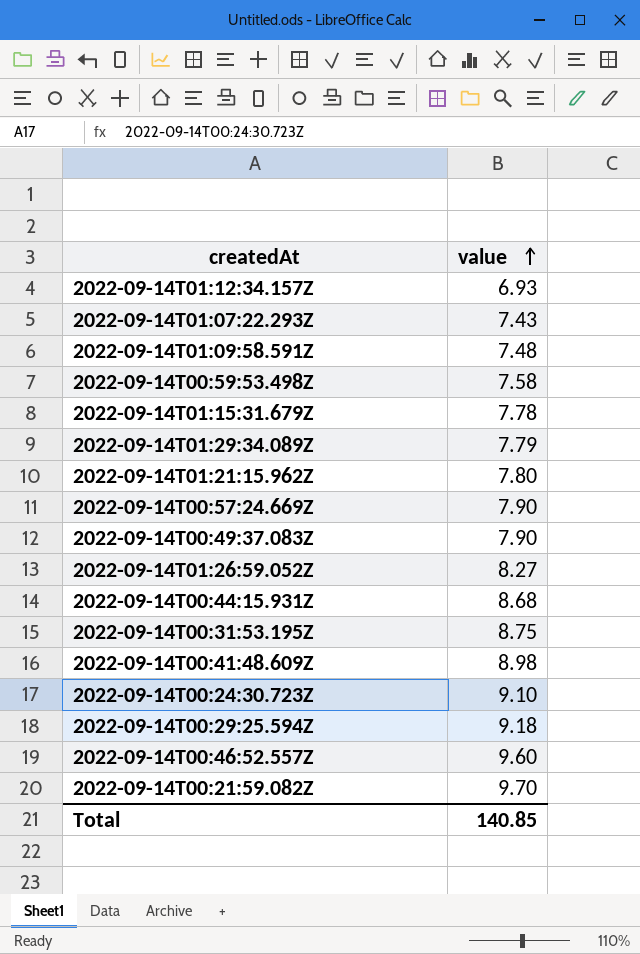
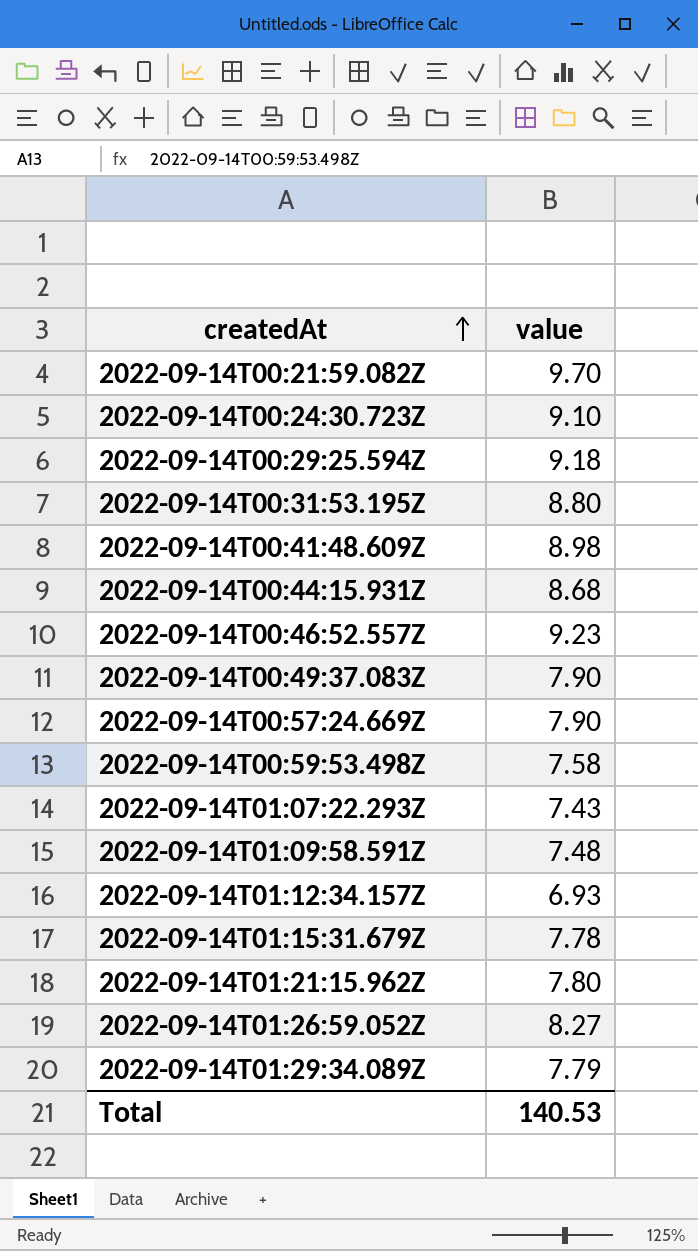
row order: value ascending -> createdAt ascending
2022-09-14T00:31:53.195Z | value: 8.75 -> 8.80
2022-09-14T00:46:52.557Z | value: 9.60 -> 9.23
Total | value: 140.85 -> 140.53

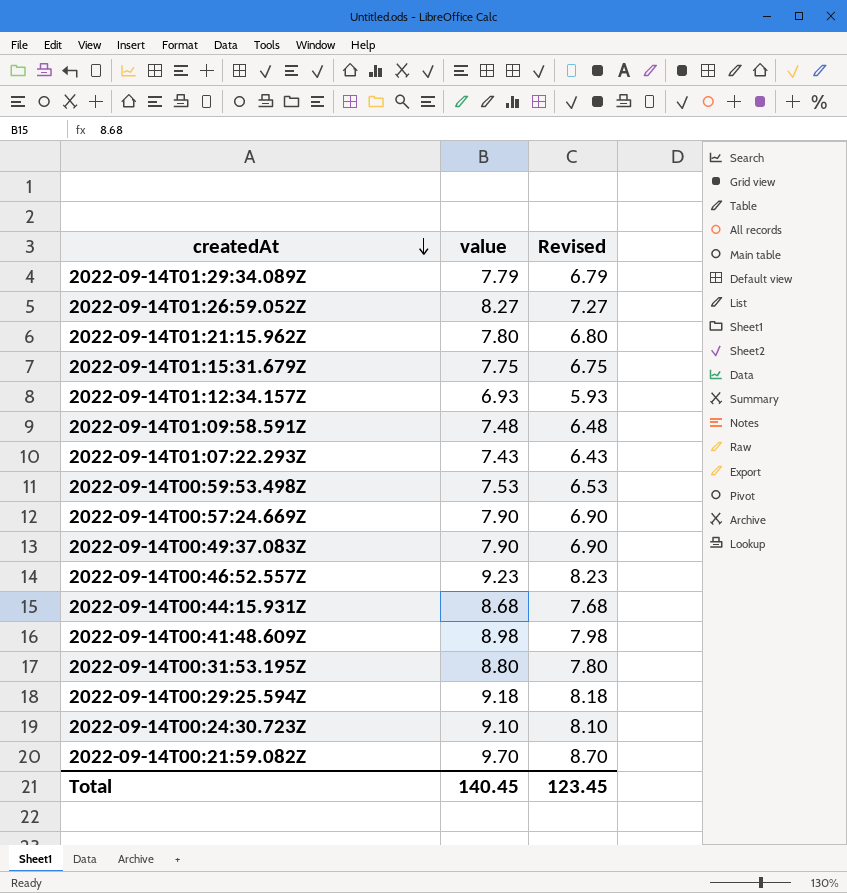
row order: createdAt ascending -> createdAt descending
column Revised | formula: none -> [value] - 1
2022-09-14T01:15:31.679Z | value: 7.78 -> 7.75
2022-09-14T00:59:53.498Z | value: 7.58 -> 7.53
Total | value: 140.53 -> 140.45

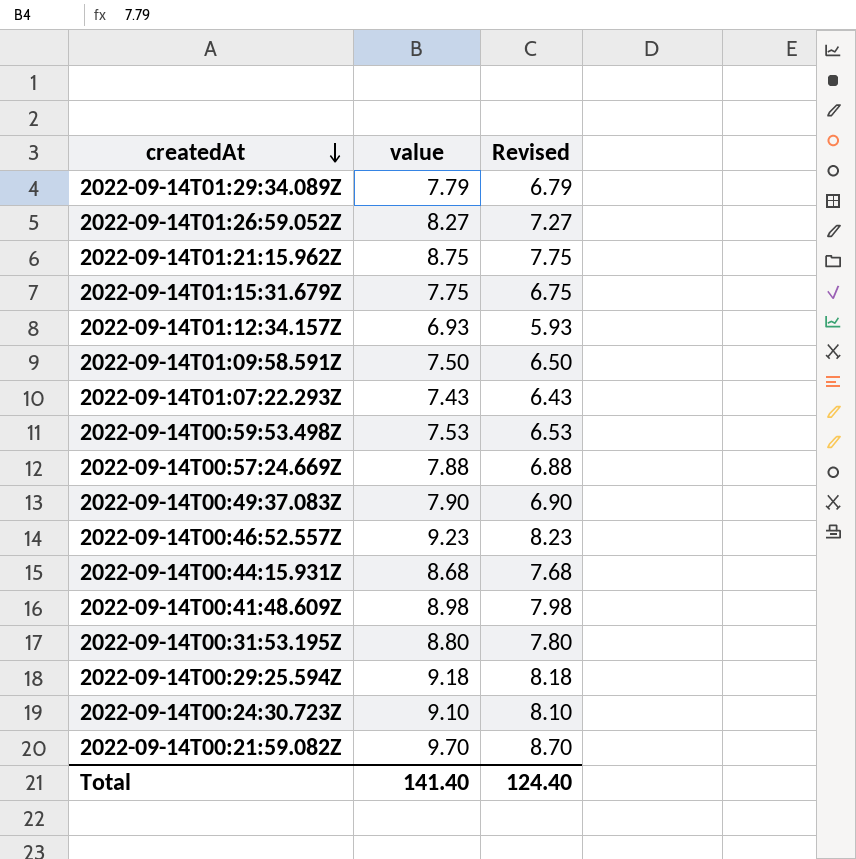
2022-09-14T01:21:15.962Z | value: 7.80 -> 8.75
2022-09-14T01:21:15.962Z | Revised: 6.80 -> 7.75
2022-09-14T01:09:58.591Z | value: 7.48 -> 7.50
2022-09-14T01:09:58.591Z | Revised: 6.48 -> 6.50
2022-09-14T00:57:24.669Z | value: 7.90 -> 7.88
2022-09-14T00:57:24.669Z | Revised: 6.90 -> 6.88
Total | value: 140.45 -> 141.40
Total | Revised: 123.45 -> 124.40

